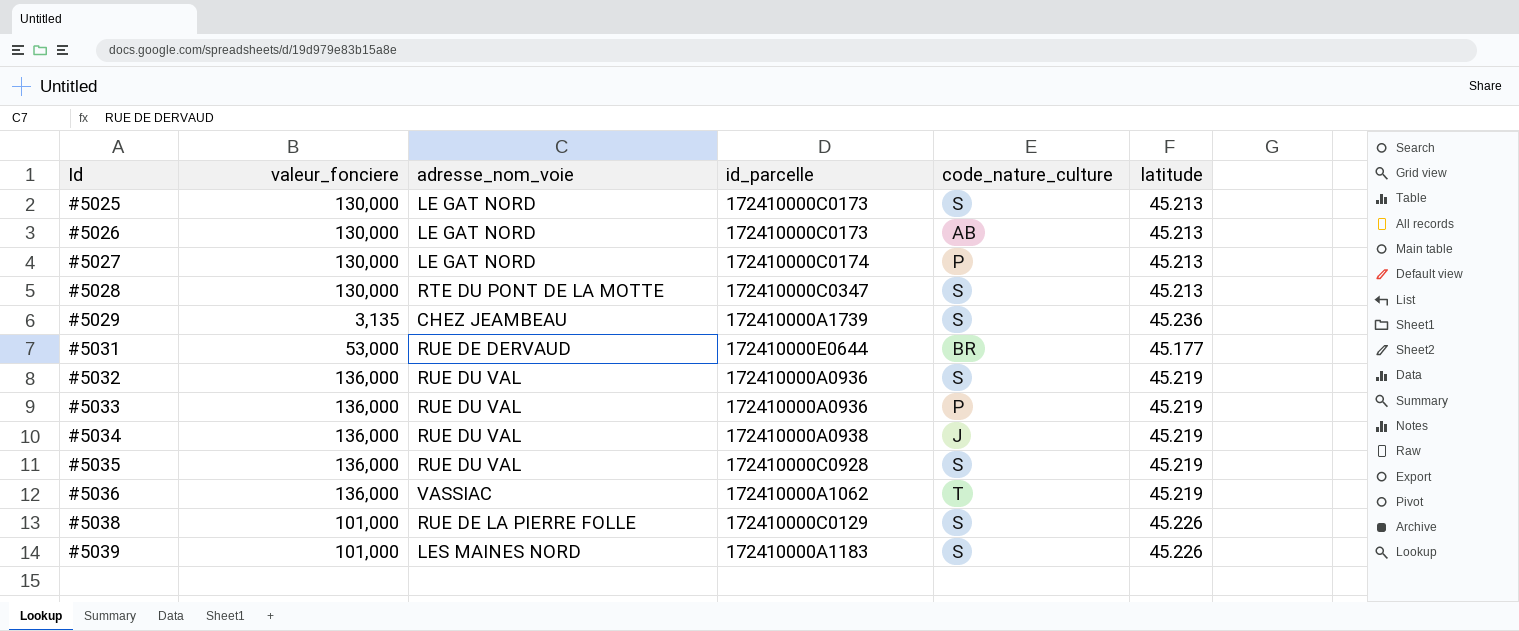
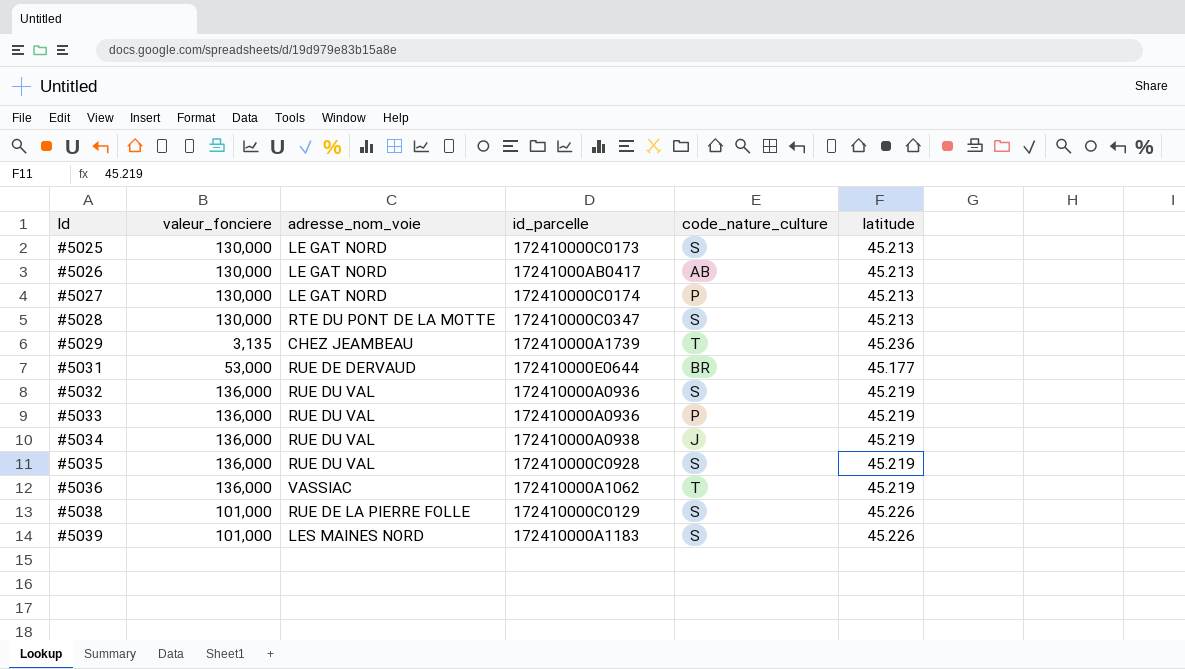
#5026 | id_parcelle: 172410000C0173 -> 17241000AB0417
#5029 | code_nature_culture: S -> T

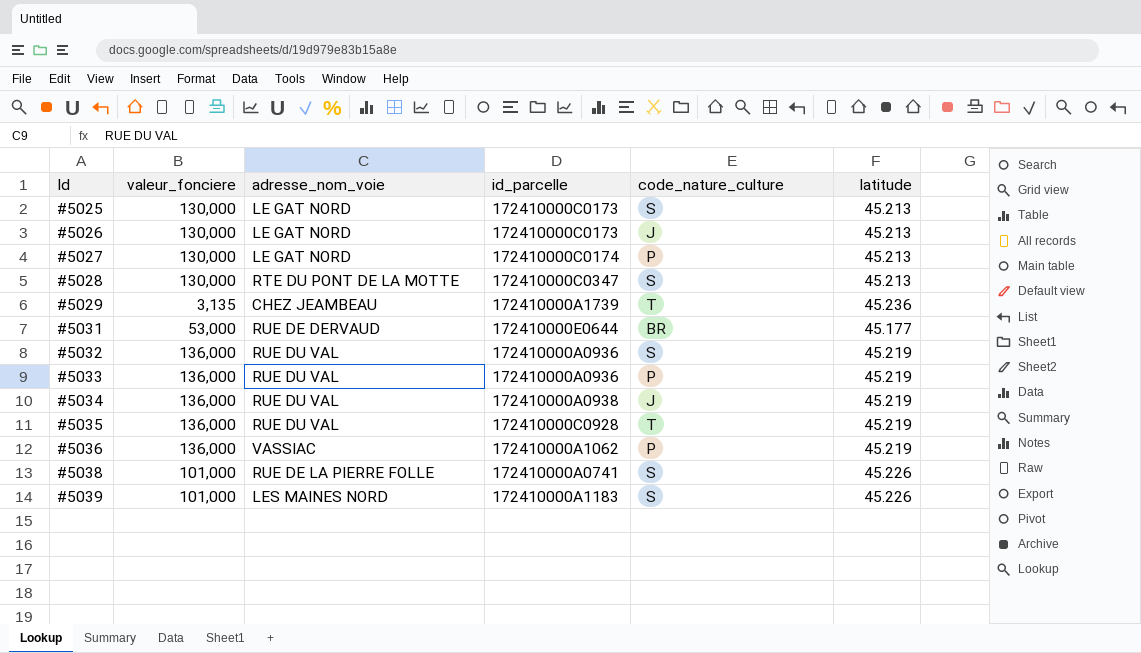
#5026 | id_parcelle: 17241000AB0417 -> 172410000C0173
#5026 | code_nature_culture: AB -> J
#5035 | code_nature_culture: S -> T
#5036 | code_nature_culture: T -> P
#5038 | id_parcelle: 172410000C0129 -> 172410000A0741

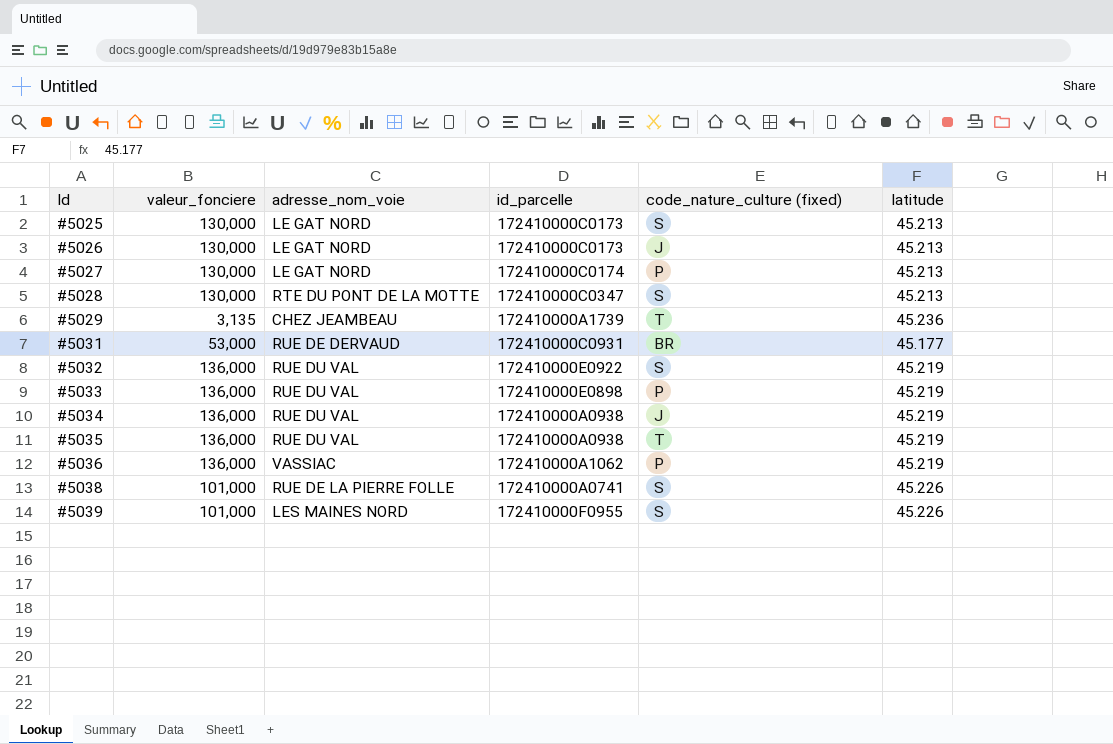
column name: code_nature_culture -> code_nature_culture (fixed)
#5031 | id_parcelle: 172410000E0644 -> 172410000C0931
#5032 | id_parcelle: 172410000A0936 -> 172410000E0922
#5033 | id_parcelle: 172410000A0936 -> 172410000E0898
#5035 | id_parcelle: 172410000C0928 -> 172410000A0938
#5039 | id_parcelle: 172410000A1183 -> 172410000F0955

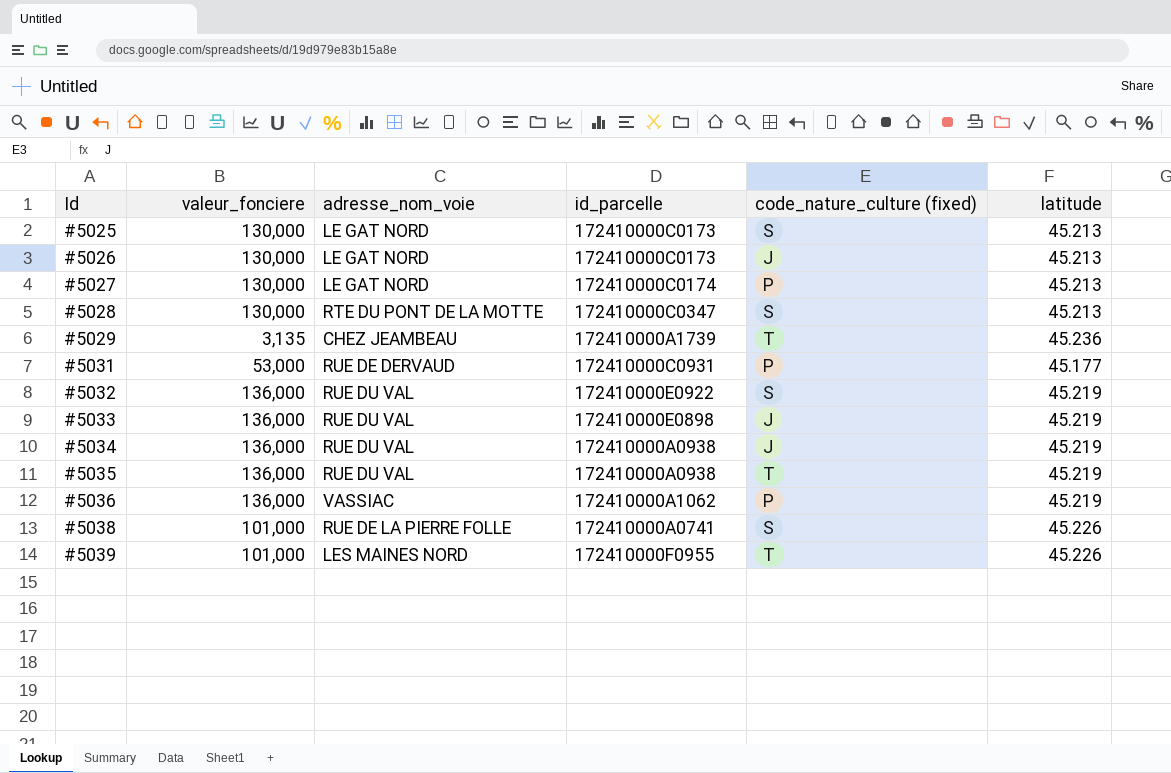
#5031 | code_nature_culture (fixed): BR -> P
#5033 | code_nature_culture (fixed): P -> J
#5039 | code_nature_culture (fixed): S -> T

